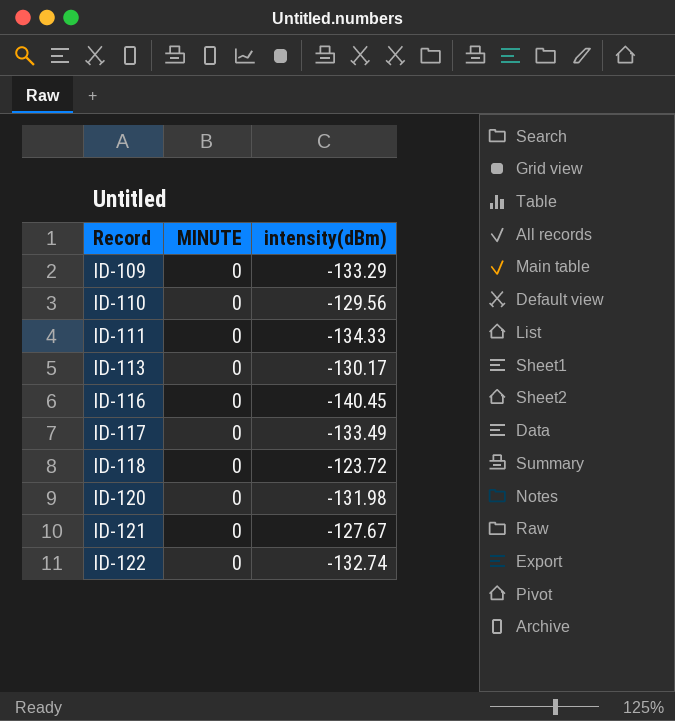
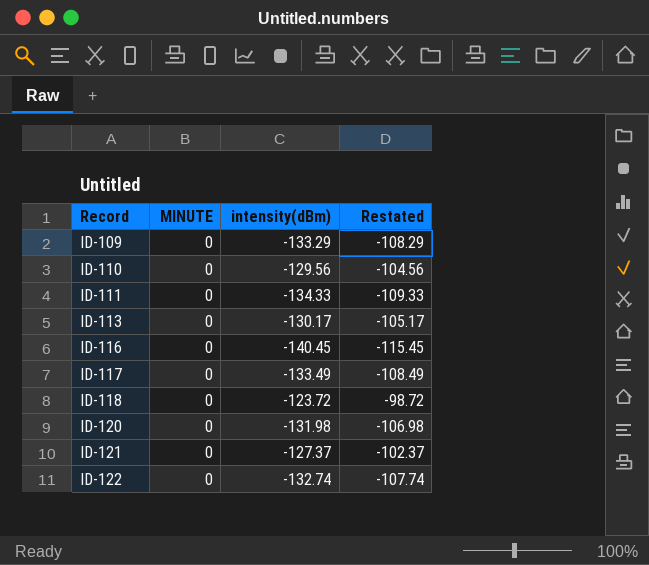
column Restated | formula: none -> [intensity(dBm)] + 25
ID-121 | intensity(dBm): -127.67 -> -127.37

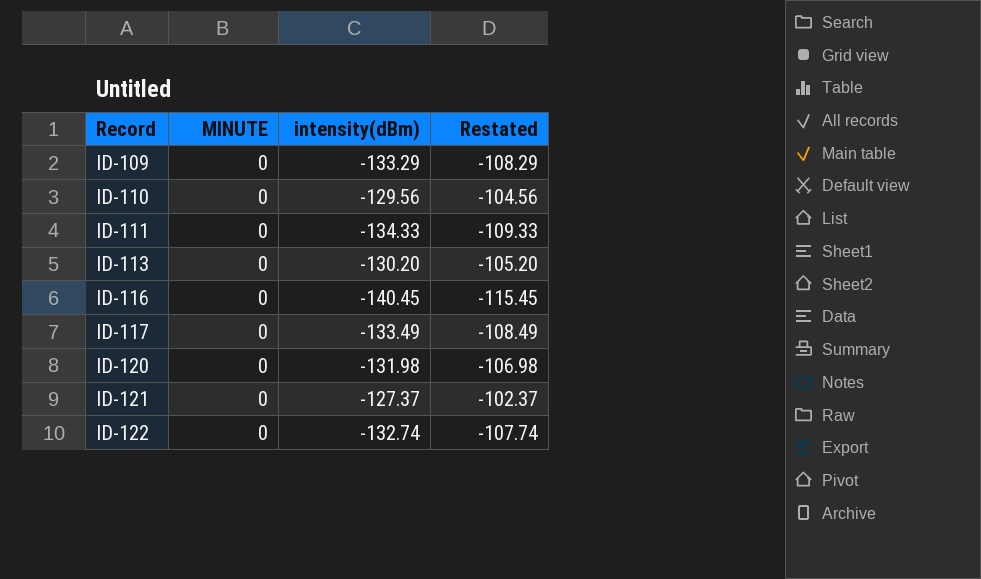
row ID-118: 0 | -123.72 | -98.72 -> none
ID-113 | intensity(dBm): -130.17 -> -130.20
ID-113 | Restated: -105.17 -> -105.20

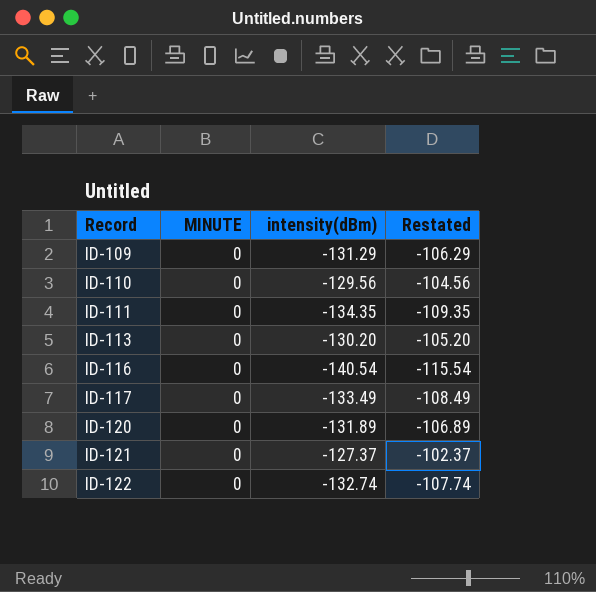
ID-109 | intensity(dBm): -133.29 -> -131.29
ID-109 | Restated: -108.29 -> -106.29
ID-111 | intensity(dBm): -134.33 -> -134.35
ID-111 | Restated: -109.33 -> -109.35
ID-116 | intensity(dBm): -140.45 -> -140.54
ID-116 | Restated: -115.45 -> -115.54
ID-120 | intensity(dBm): -131.98 -> -131.89
ID-120 | Restated: -106.98 -> -106.89

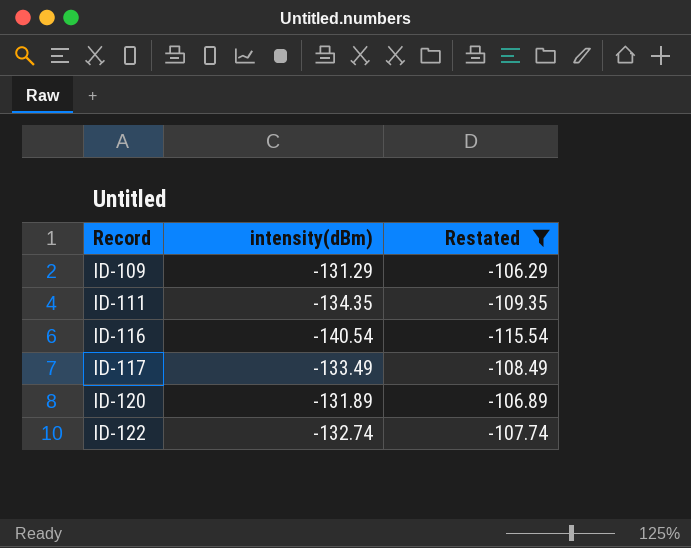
filter: none -> Restated <= -106.29
column MINUTE | position: 2 -> none

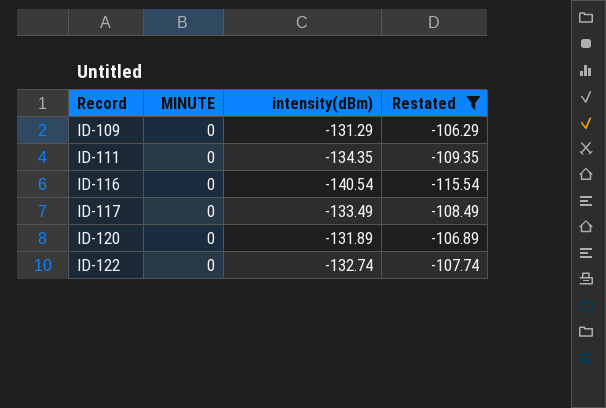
column MINUTE | position: none -> 2

